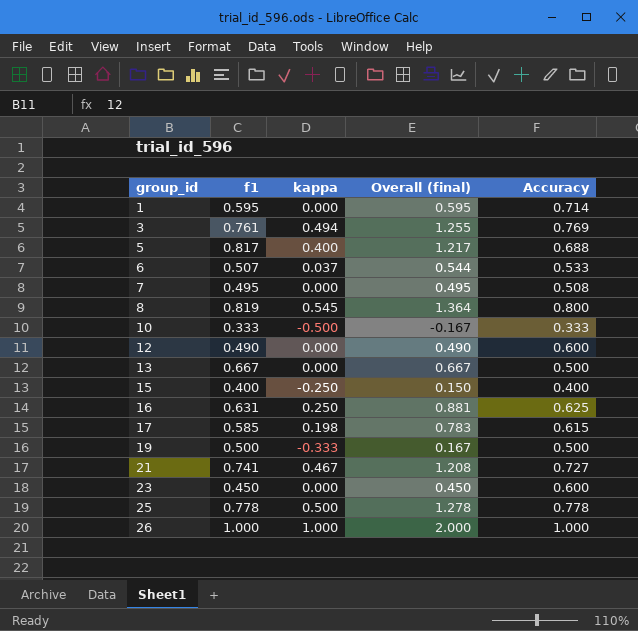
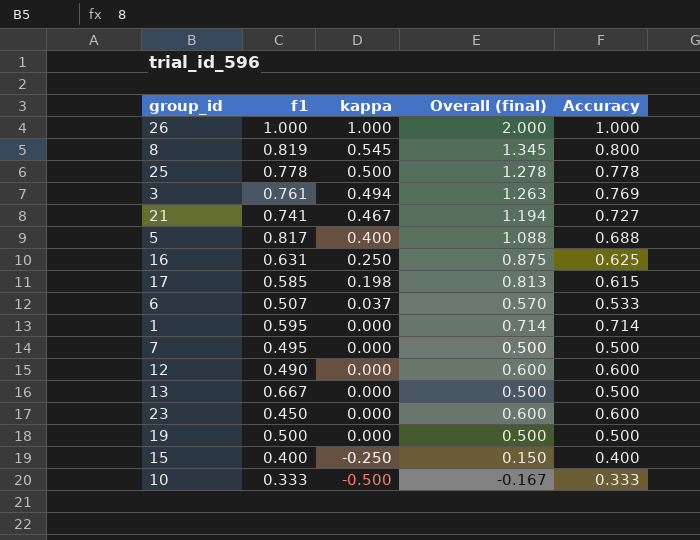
row order: group_id ascending -> kappa descending
column Overall (final) | formula: [f1] + [kappa] -> [kappa] + [Accuracy]
7 | Accuracy: 0.508 -> 0.500
19 | kappa: -0.333 -> 0.000

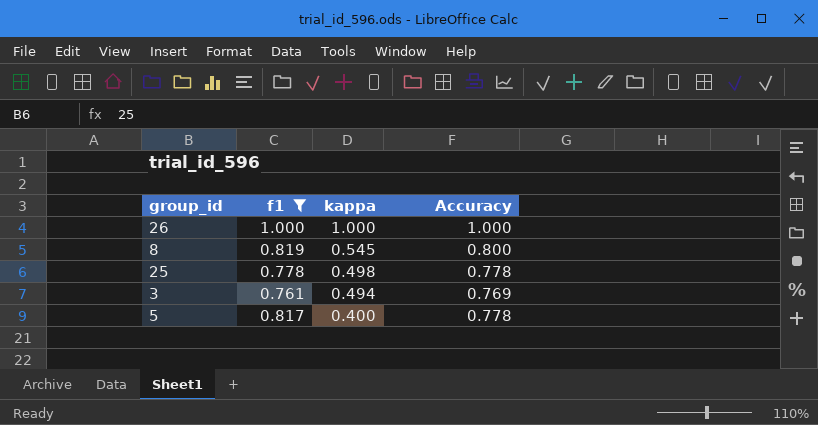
filter: none -> f1 >= 0.761
column Overall (final) | formula: [kappa] + [Accuracy] -> none
25 | kappa: 0.500 -> 0.498
5 | Accuracy: 0.688 -> 0.778

